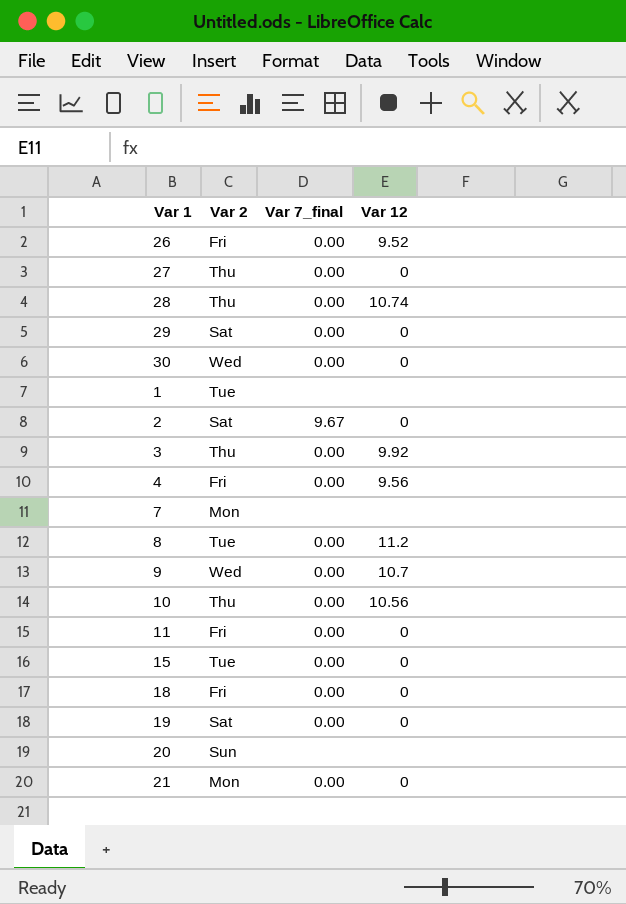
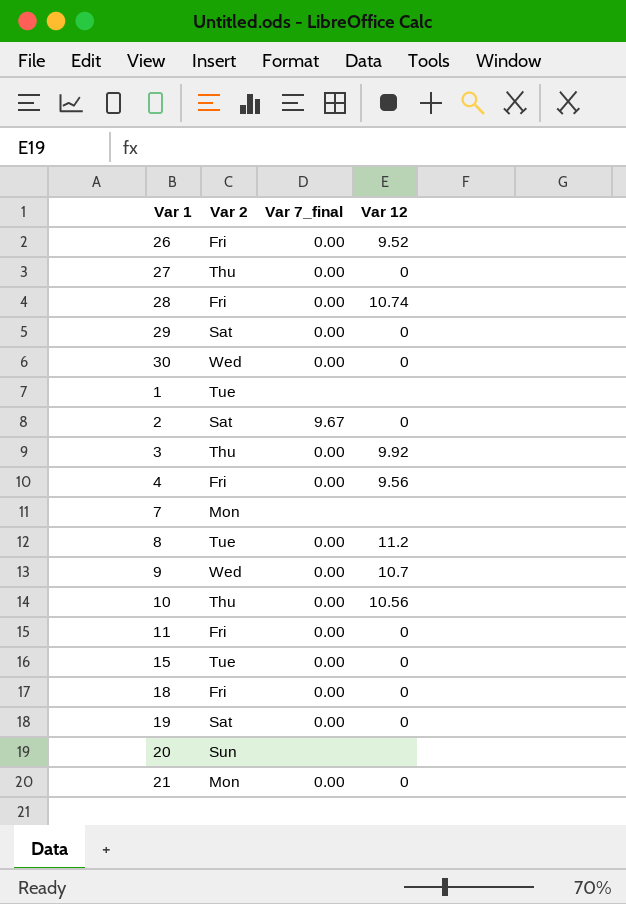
28 | Var 2: Thu -> Fri

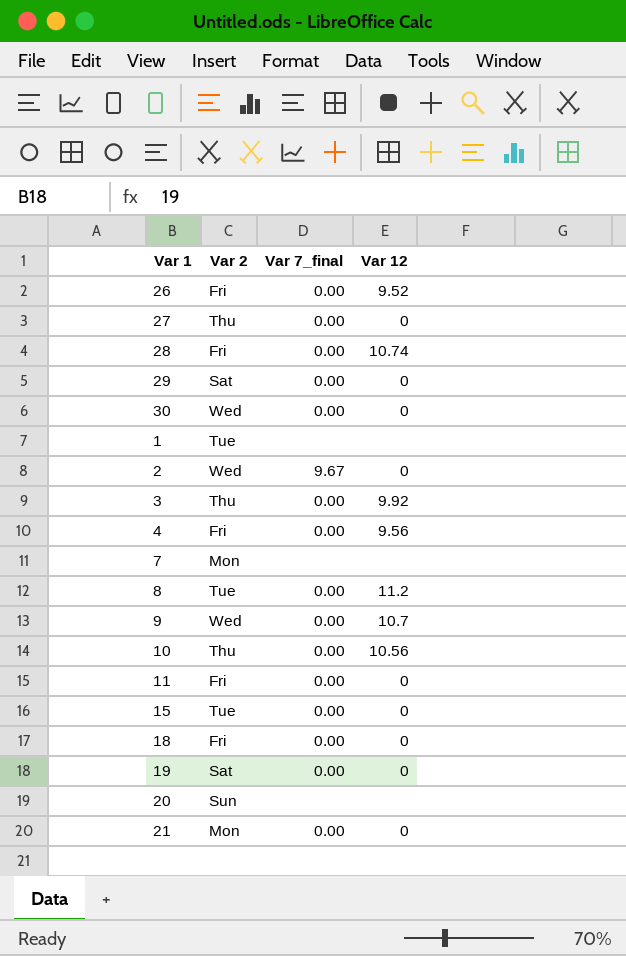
2 | Var 2: Sat -> Wed

